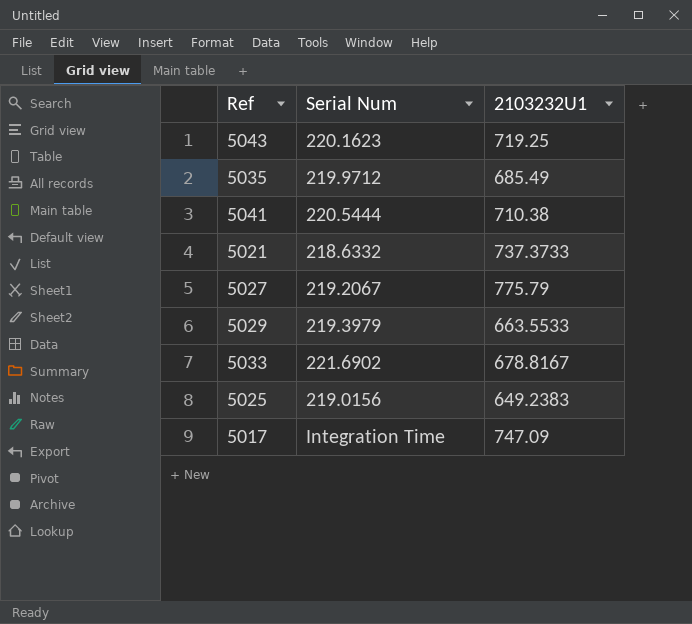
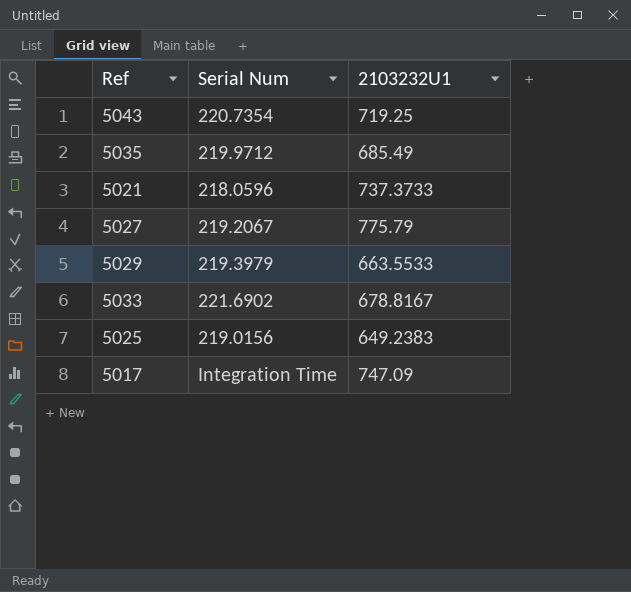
row 5041: 220.5444 | 710.38 -> none
5043 | Serial Num: 220.1623 -> 220.7354
5021 | Serial Num: 218.6332 -> 218.0596

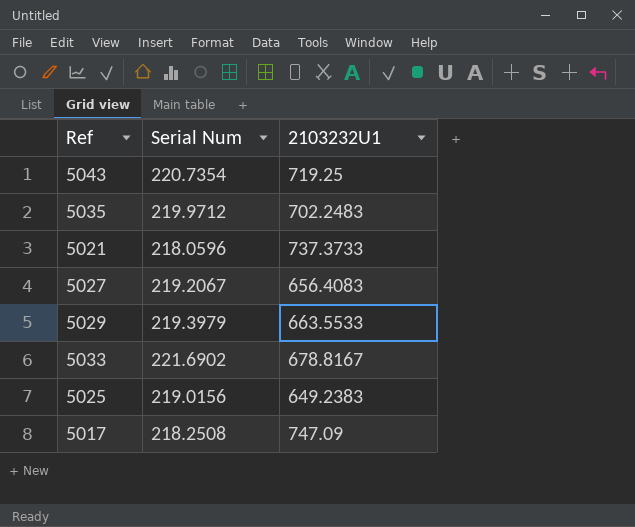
5035 | 2103232U1: 685.49 -> 702.2483
5027 | 2103232U1: 775.79 -> 656.4083
5017 | Serial Num: Integration Time -> 218.2508

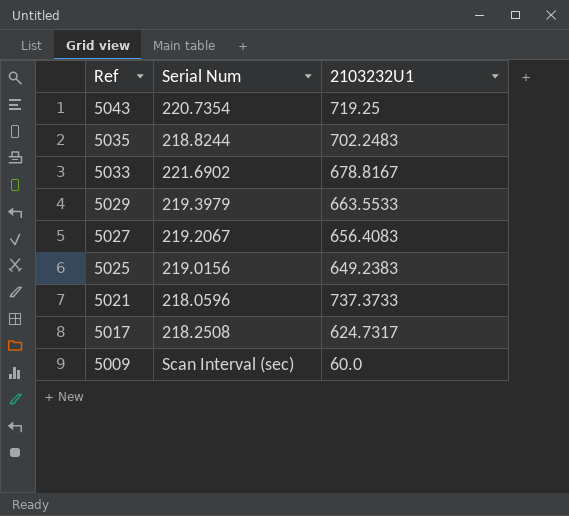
row order: none -> Ref descending
5035 | Serial Num: 219.9712 -> 218.8244
5017 | 2103232U1: 747.09 -> 624.7317
row 5009: none -> Scan Interval (sec) | 60.0

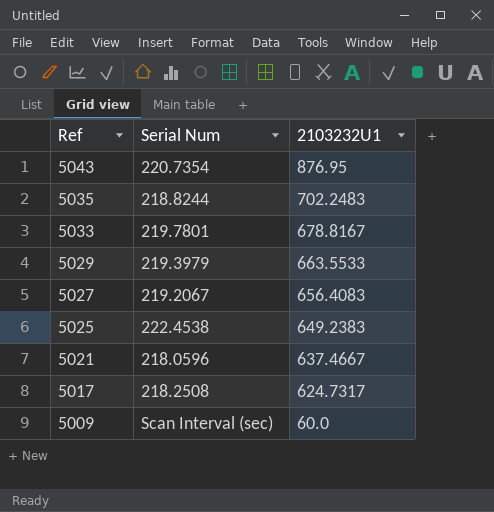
5043 | 2103232U1: 719.25 -> 876.95
5033 | Serial Num: 221.6902 -> 219.7801
5025 | Serial Num: 219.0156 -> 222.4538
5021 | 2103232U1: 737.3733 -> 637.4667

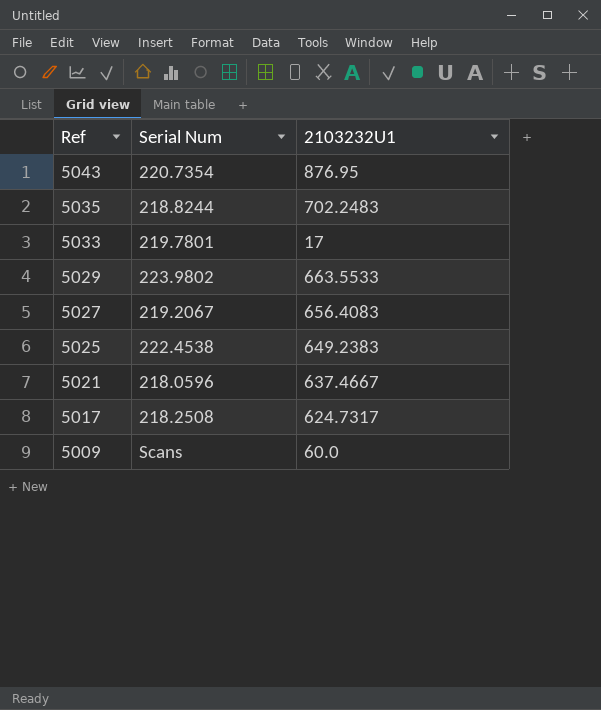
5033 | 2103232U1: 678.8167 -> 17
5029 | Serial Num: 219.3979 -> 223.9802
5009 | Serial Num: Scan Interval (sec) -> Scans

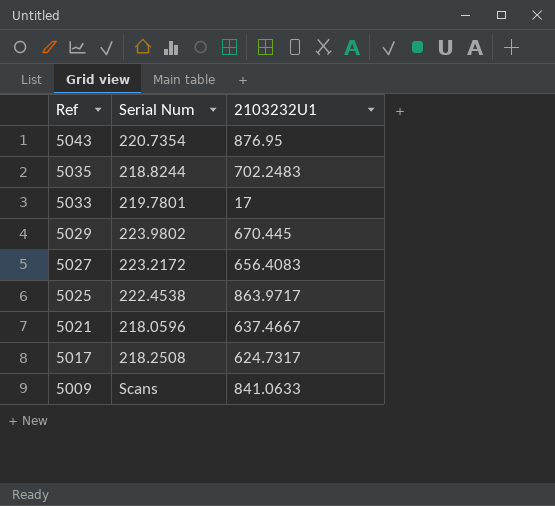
5029 | 2103232U1: 663.5533 -> 670.445
5027 | Serial Num: 219.2067 -> 223.2172
5025 | 2103232U1: 649.2383 -> 863.9717
5009 | 2103232U1: 60.0 -> 841.0633

